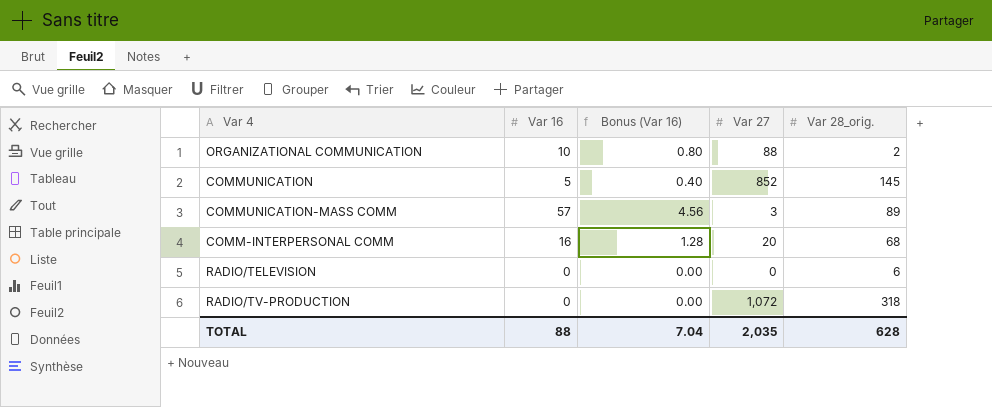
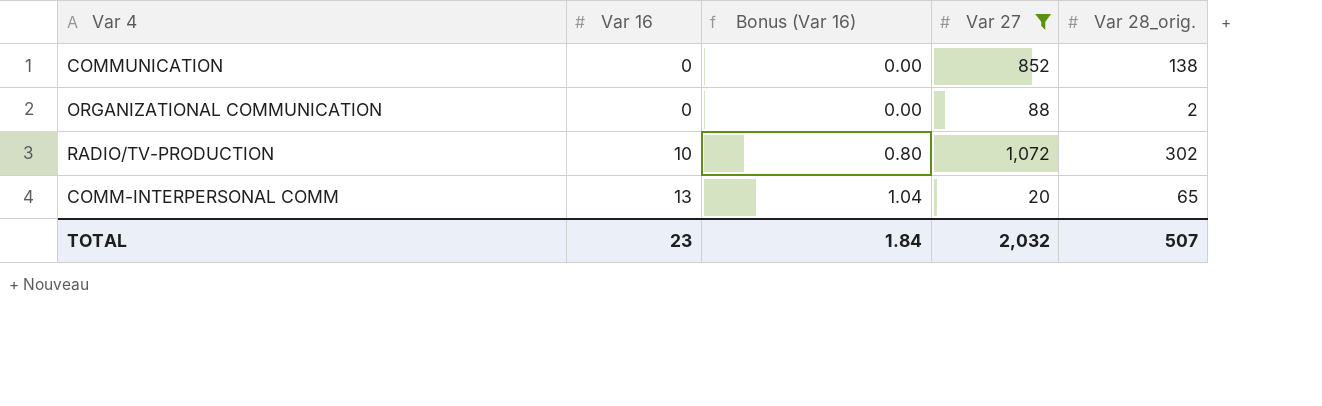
filter: none -> Var 27 >= 20
row order: none -> Var 16 ascending
COMMUNICATION | Var 16: 5 -> 0
COMMUNICATION | Bonus (Var 16): 0.40 -> 0.00
COMMUNICATION | Var 28_orig.: 145 -> 138
ORGANIZATIONAL COMMUNICATION | Var 16: 10 -> 0
ORGANIZATIONAL COMMUNICATION | Bonus (Var 16): 0.80 -> 0.00
RADIO/TV-PRODUCTION | Var 16: 0 -> 10
RADIO/TV-PRODUCTION | Bonus (Var 16): 0.00 -> 0.80
RADIO/TV-PRODUCTION | Var 28_orig.: 318 -> 302
COMM-INTERPERSONAL COMM | Var 16: 16 -> 13
COMM-INTERPERSONAL COMM | Bonus (Var 16): 1.28 -> 1.04
COMM-INTERPERSONAL COMM | Var 28_orig.: 68 -> 65
TOTAL | Var 16: 88 -> 23
TOTAL | Bonus (Var 16): 7.04 -> 1.84
TOTAL | Var 27: 2,035 -> 2,032
TOTAL | Var 28_orig.: 628 -> 507

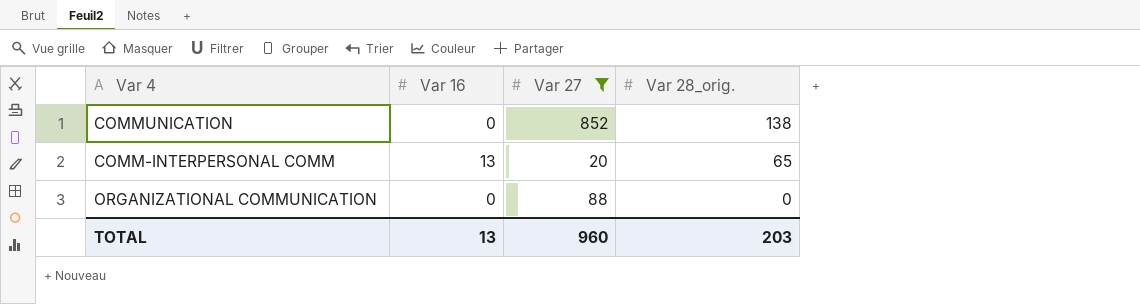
row order: Var 16 ascending -> Var 28_orig. descending
column Bonus (Var 16) | formula: [Var 16] * 0.08 -> none
row RADIO/TV-PRODUCTION: 10 | 0.80 | 1,072 | 302 -> none
ORGANIZATIONAL COMMUNICATION | Var 28_orig.: 2 -> 0
TOTAL | Var 16: 23 -> 13
TOTAL | Var 27: 2,032 -> 960
TOTAL | Var 28_orig.: 507 -> 203

